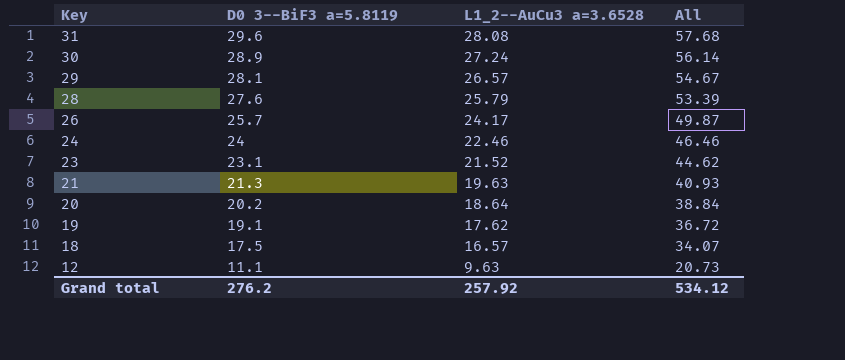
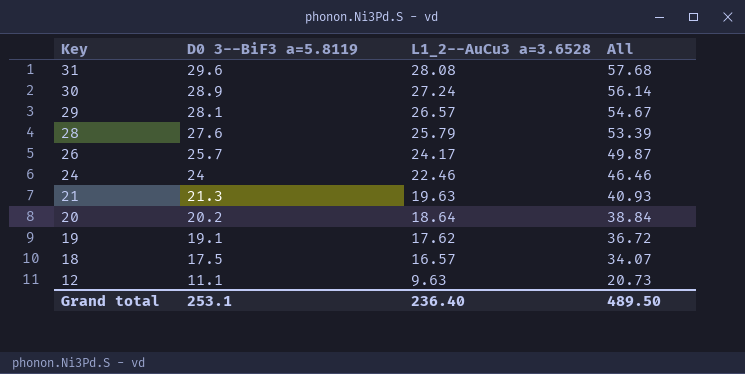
row 23: 23.1 | 21.52 | 44.62 -> none
Grand total | D0 3--BiF3 a=5.8119: 276.2 -> 253.1
Grand total | L1_2--AuCu3 a=3.6528: 257.92 -> 236.40
Grand total | All: 534.12 -> 489.50

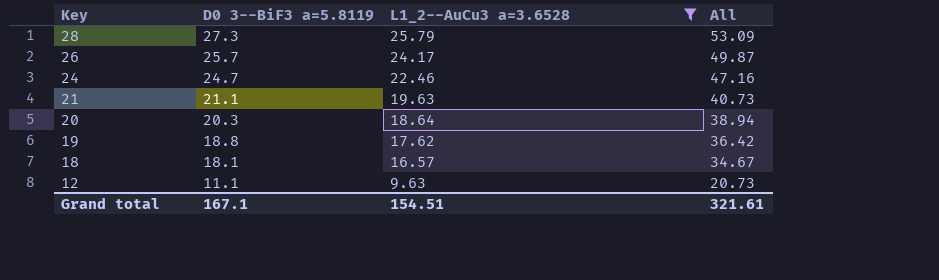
filter: none -> L1_2--AuCu3 a=3.6528 <= 25.79
28 | D0 3--BiF3 a=5.8119: 27.6 -> 27.3
28 | All: 53.39 -> 53.09
24 | D0 3--BiF3 a=5.8119: 24 -> 24.7
24 | All: 46.46 -> 47.16
21 | D0 3--BiF3 a=5.8119: 21.3 -> 21.1
21 | All: 40.93 -> 40.73
20 | D0 3--BiF3 a=5.8119: 20.2 -> 20.3
20 | All: 38.84 -> 38.94
19 | D0 3--BiF3 a=5.8119: 19.1 -> 18.8
19 | All: 36.72 -> 36.42
18 | D0 3--BiF3 a=5.8119: 17.5 -> 18.1
18 | All: 34.07 -> 34.67
Grand total | D0 3--BiF3 a=5.8119: 253.1 -> 167.1
Grand total | L1_2--AuCu3 a=3.6528: 236.40 -> 154.51
Grand total | All: 489.50 -> 321.61

